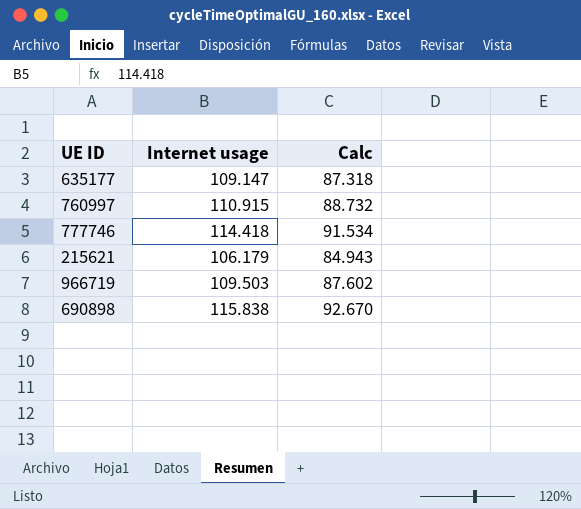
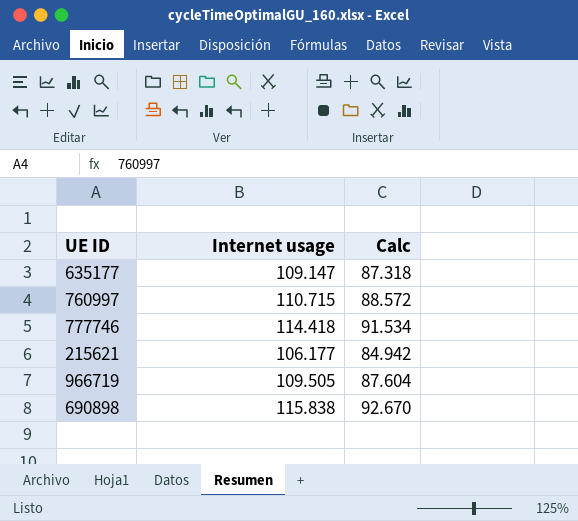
760997 | Internet usage: 110.915 -> 110.715
760997 | Calc: 88.732 -> 88.572
215621 | Internet usage: 106.179 -> 106.177
215621 | Calc: 84.943 -> 84.942
966719 | Internet usage: 109.503 -> 109.505
966719 | Calc: 87.602 -> 87.604

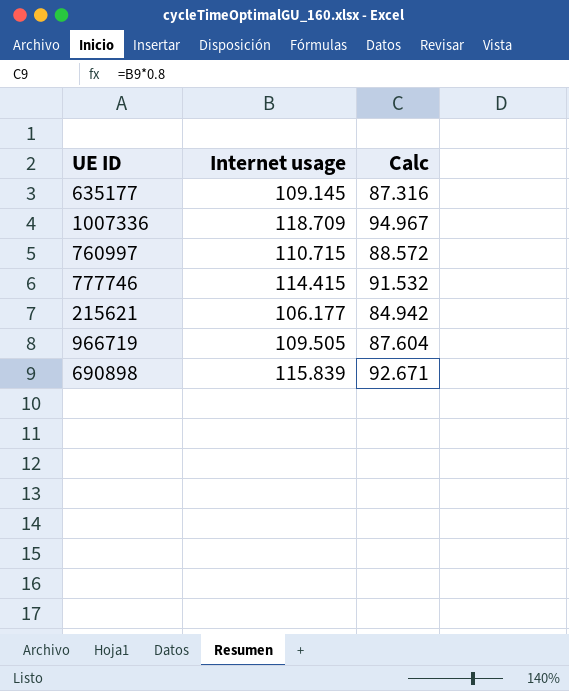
635177 | Internet usage: 109.147 -> 109.145
635177 | Calc: 87.318 -> 87.316
row 1007336: none -> 118.709 | 94.967
777746 | Internet usage: 114.418 -> 114.415
777746 | Calc: 91.534 -> 91.532
690898 | Internet usage: 115.838 -> 115.839
690898 | Calc: 92.670 -> 92.671

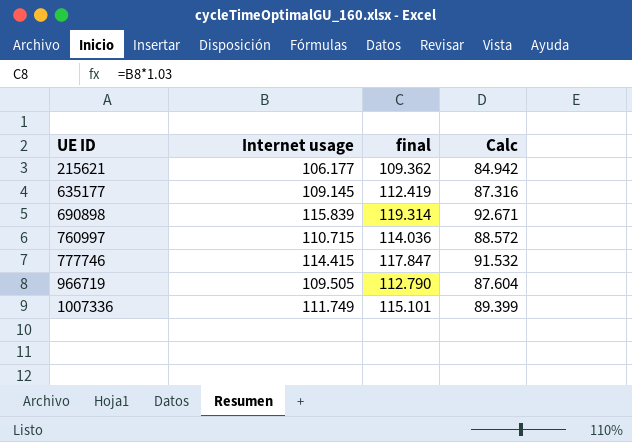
row order: none -> UE ID ascending
column final | formula: none -> [Internet usage] * 1.03
1007336 | Internet usage: 118.709 -> 111.749
1007336 | Calc: 94.967 -> 89.399

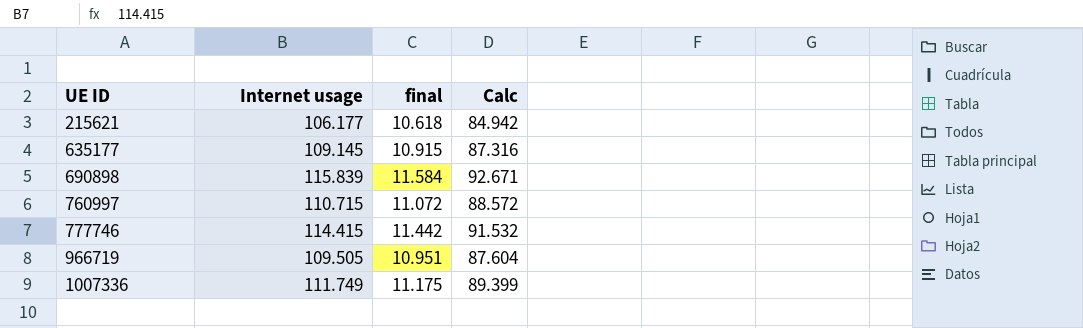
column final | formula: [Internet usage] * 1.03 -> [Internet usage] * 0.1

